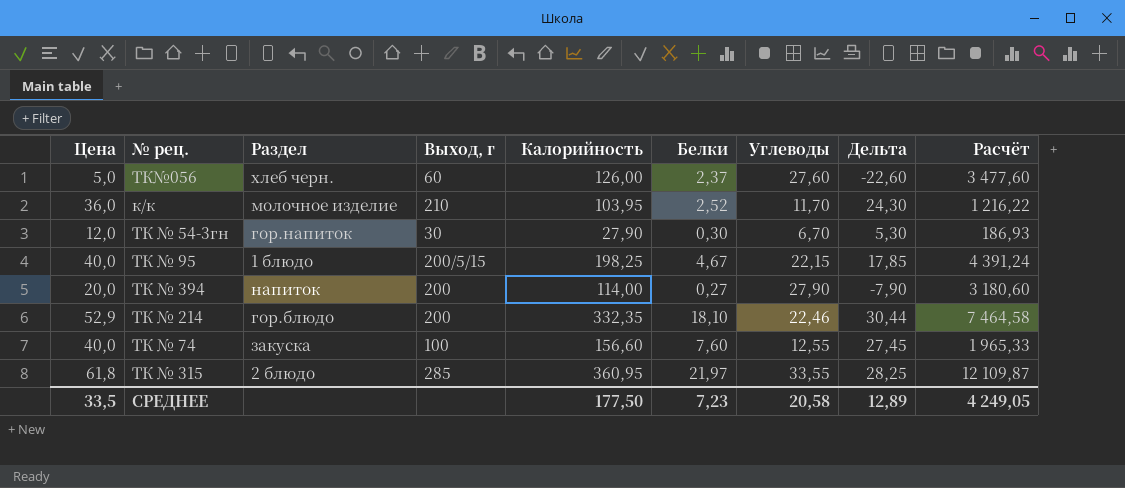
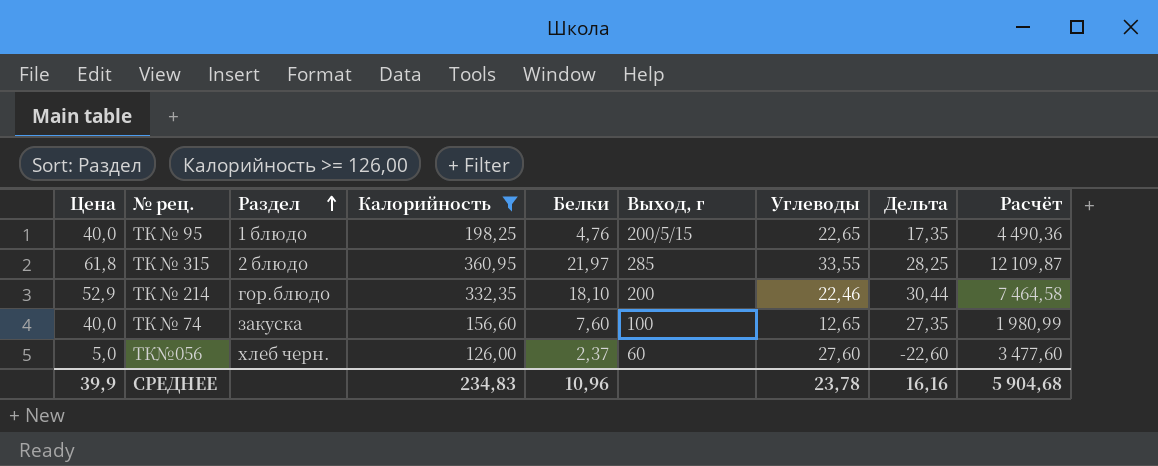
filter: none -> Калорийность >= 126,00
row order: none -> Раздел ascending
column Выход, г | position: 4 -> 6
ТК № 95 | Белки: 4,67 -> 4,76
ТК № 95 | Углеводы: 22,15 -> 22,65
ТК № 95 | Дельта: 17,85 -> 17,35
ТК № 95 | Расчёт: 4 391,24 -> 4 490,36
ТК № 74 | Углеводы: 12,55 -> 12,65
ТК № 74 | Дельта: 27,45 -> 27,35
ТК № 74 | Расчёт: 1 965,33 -> 1 980,99
СРЕДНЕЕ | Цена: 33,5 -> 39,9
СРЕДНЕЕ | Калорийность: 177,50 -> 234,83
СРЕДНЕЕ | Белки: 7,23 -> 10,96
СРЕДНЕЕ | Углеводы: 20,58 -> 23,78
СРЕДНЕЕ | Дельта: 12,89 -> 16,16
СРЕДНЕЕ | Расчёт: 4 249,05 -> 5 904,68

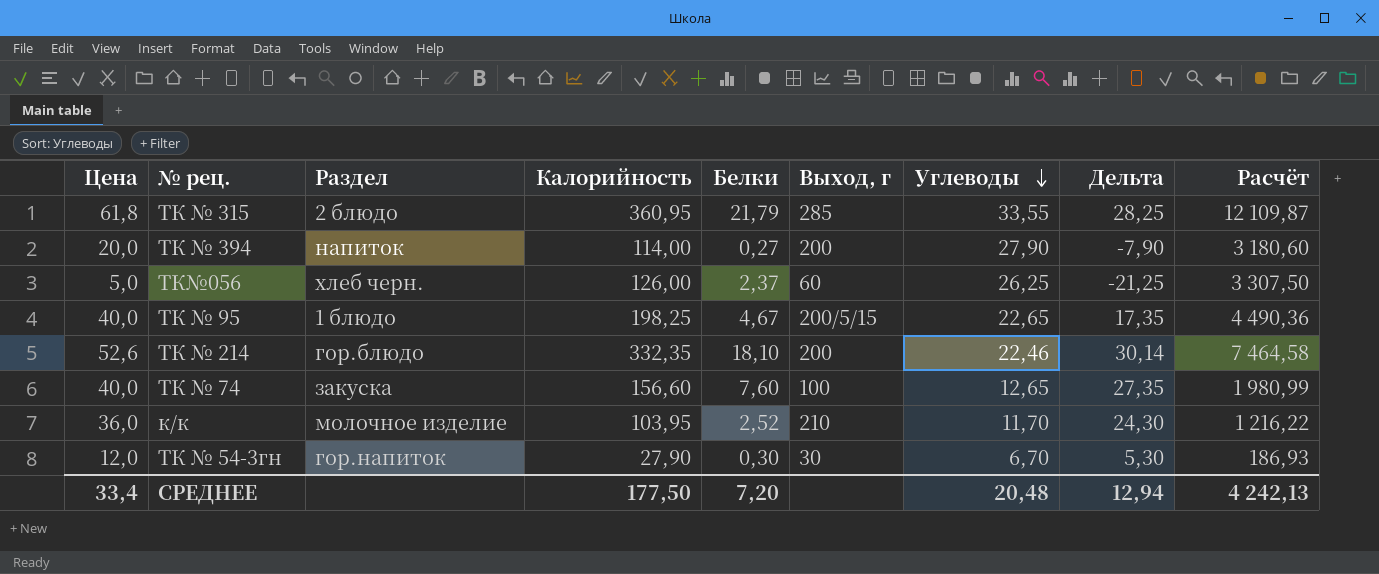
filter: Калорийность >= 126,00 -> none
row order: Раздел ascending -> Углеводы descending
ТК № 315 | Белки: 21,97 -> 21,79
ТК№056 | Углеводы: 27,60 -> 26,25
ТК№056 | Дельта: -22,60 -> -21,25
ТК№056 | Расчёт: 3 477,60 -> 3 307,50
ТК № 95 | Белки: 4,76 -> 4,67
ТК № 214 | Цена: 52,9 -> 52,6
ТК № 214 | Дельта: 30,44 -> 30,14
СРЕДНЕЕ | Цена: 39,9 -> 33,4
СРЕДНЕЕ | Калорийность: 234,83 -> 177,50
СРЕДНЕЕ | Белки: 10,96 -> 7,20
СРЕДНЕЕ | Углеводы: 23,78 -> 20,48
СРЕДНЕЕ | Дельта: 16,16 -> 12,94
СРЕДНЕЕ | Расчёт: 5 904,68 -> 4 242,13

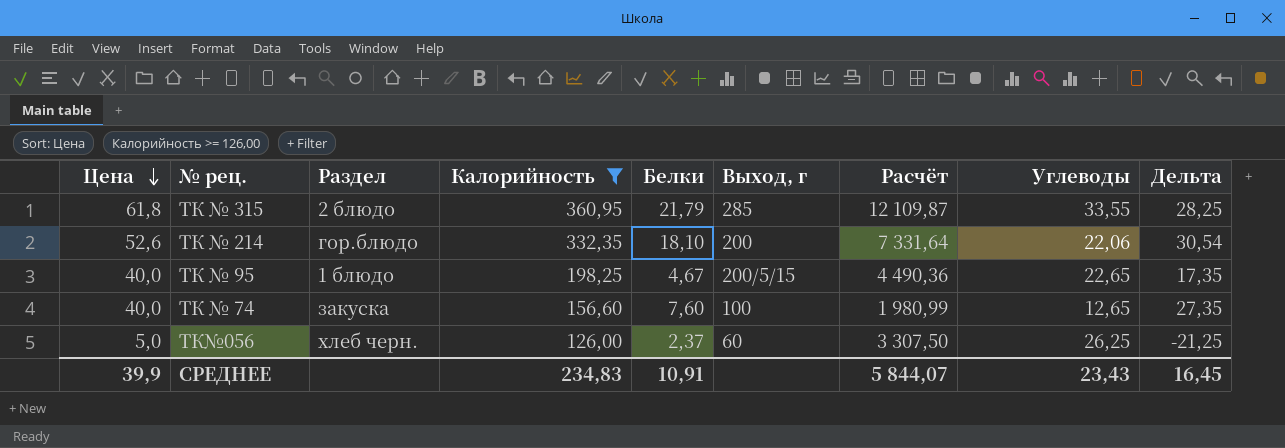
filter: none -> Калорийность >= 126,00
row order: Углеводы descending -> Цена descending
column Расчёт | position: 9 -> 7
ТК № 214 | Расчёт: 7 464,58 -> 7 331,64
ТК № 214 | Углеводы: 22,46 -> 22,06
ТК № 214 | Дельта: 30,14 -> 30,54
СРЕДНЕЕ | Цена: 33,4 -> 39,9
СРЕДНЕЕ | Калорийность: 177,50 -> 234,83
СРЕДНЕЕ | Белки: 7,20 -> 10,91
СРЕДНЕЕ | Расчёт: 4 242,13 -> 5 844,07
СРЕДНЕЕ | Углеводы: 20,48 -> 23,43
СРЕДНЕЕ | Дельта: 12,94 -> 16,45

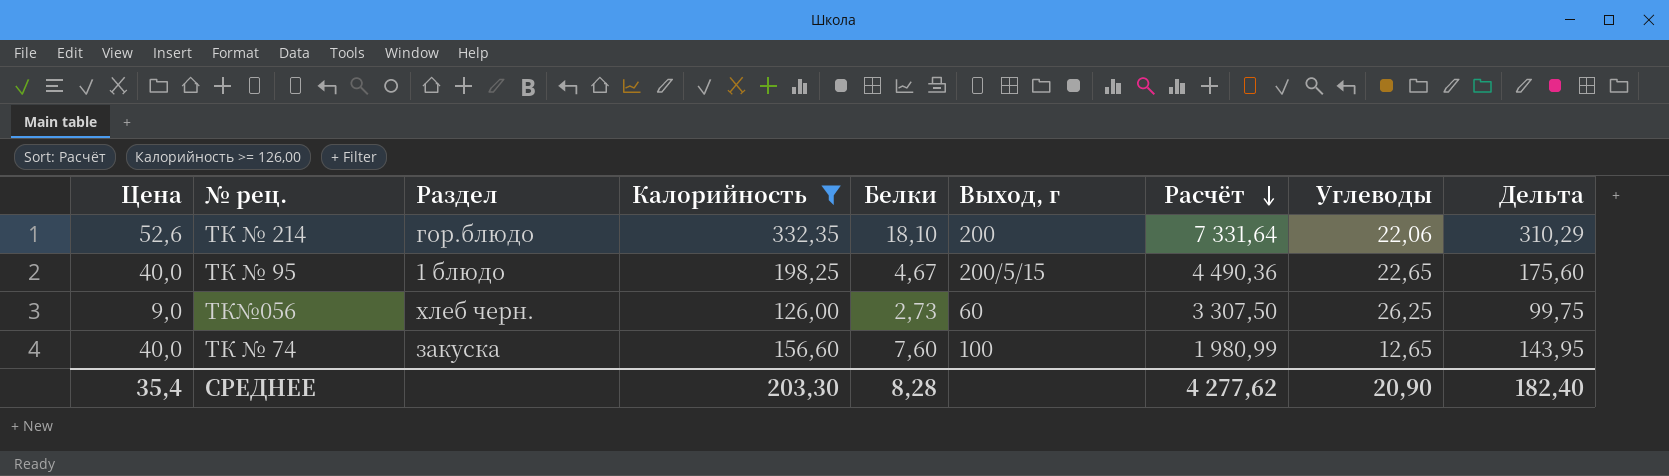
row order: Цена descending -> Расчёт descending
column Дельта | formula: [Цена] - [Углеводы] -> [Калорийность] - [Углеводы]
row ТК № 315: 61,8 | 2 блюдо | 360,95 | 21,79 | 285 | 12 109,87 | 33,55 | 28,25 -> none
ТК№056 | Цена: 5,0 -> 9,0
ТК№056 | Белки: 2,37 -> 2,73
СРЕДНЕЕ | Цена: 39,9 -> 35,4
СРЕДНЕЕ | Калорийность: 234,83 -> 203,30
СРЕДНЕЕ | Белки: 10,91 -> 8,28
СРЕДНЕЕ | Расчёт: 5 844,07 -> 4 277,62
СРЕДНЕЕ | Углеводы: 23,43 -> 20,90
СРЕДНЕЕ | Дельта: 16,45 -> 182,40

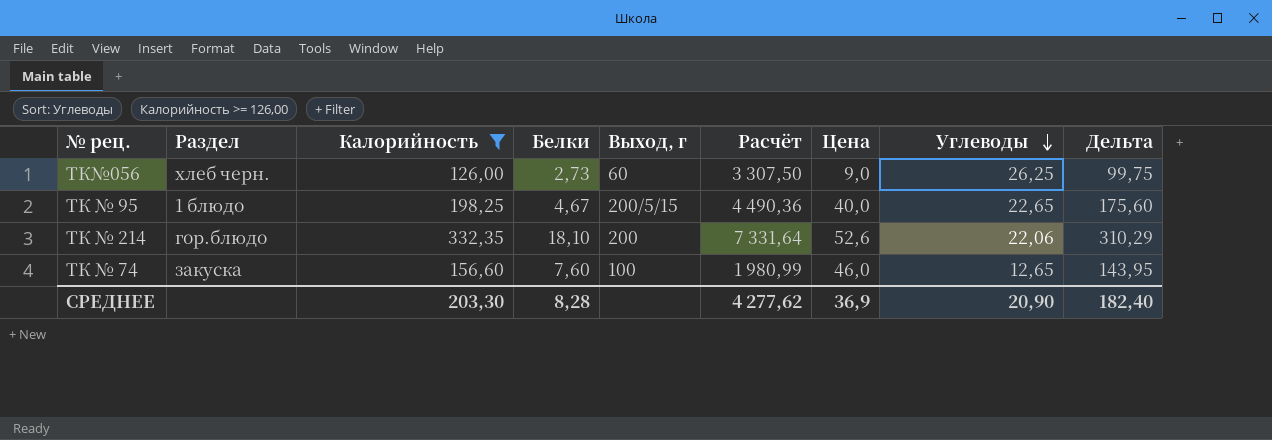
row order: Расчёт descending -> Углеводы descending
column Цена | position: 1 -> 7
ТК № 74 | Цена: 40,0 -> 46,0
СРЕДНЕЕ | Цена: 35,4 -> 36,9

